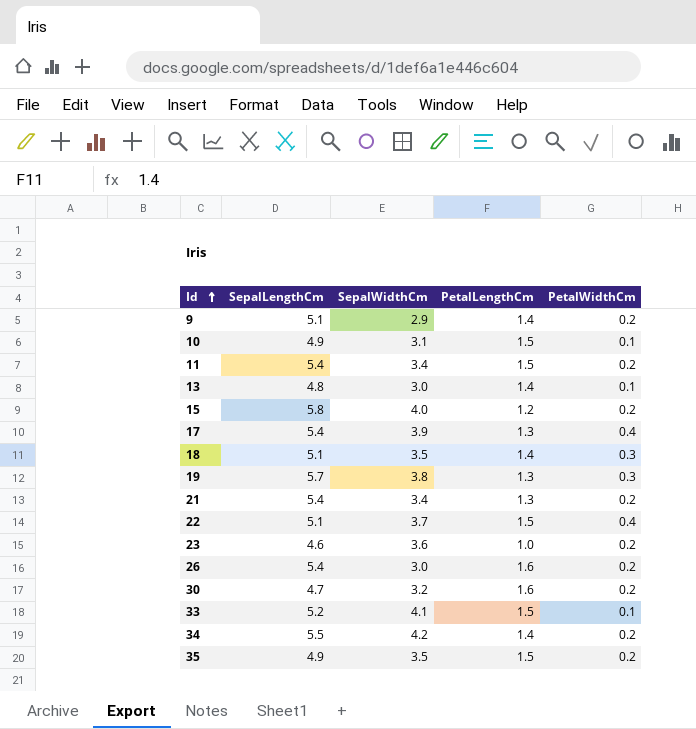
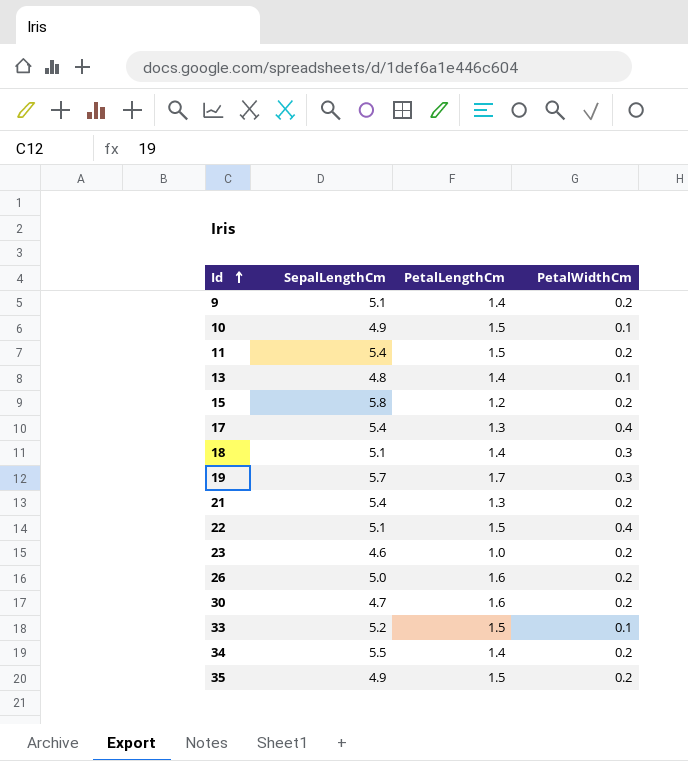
column SepalWidthCm | position: 3 -> none
19 | PetalLengthCm: 1.3 -> 1.7
26 | SepalLengthCm: 5.4 -> 5.0

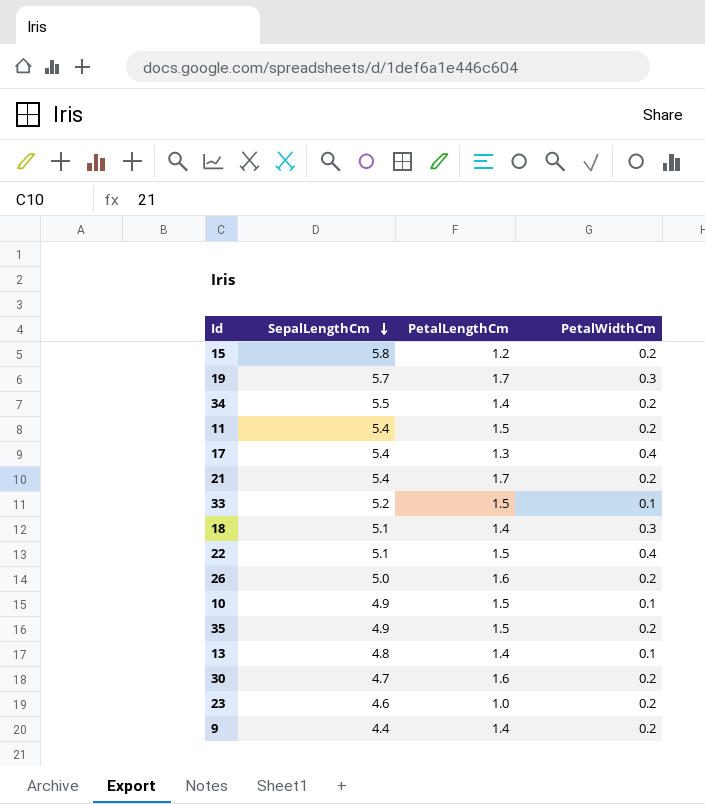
row order: Id ascending -> SepalLengthCm descending
21 | PetalLengthCm: 1.3 -> 1.7
9 | SepalLengthCm: 5.1 -> 4.4

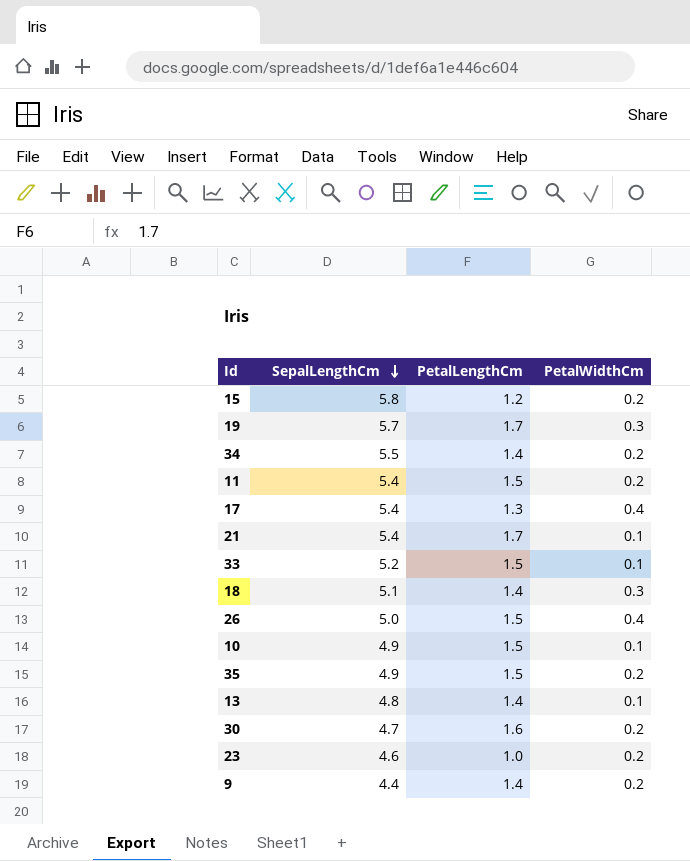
row 22: 5.1 | 1.5 | 0.4 -> none
21 | PetalWidthCm: 0.2 -> 0.1
26 | PetalLengthCm: 1.6 -> 1.5
26 | PetalWidthCm: 0.2 -> 0.4

